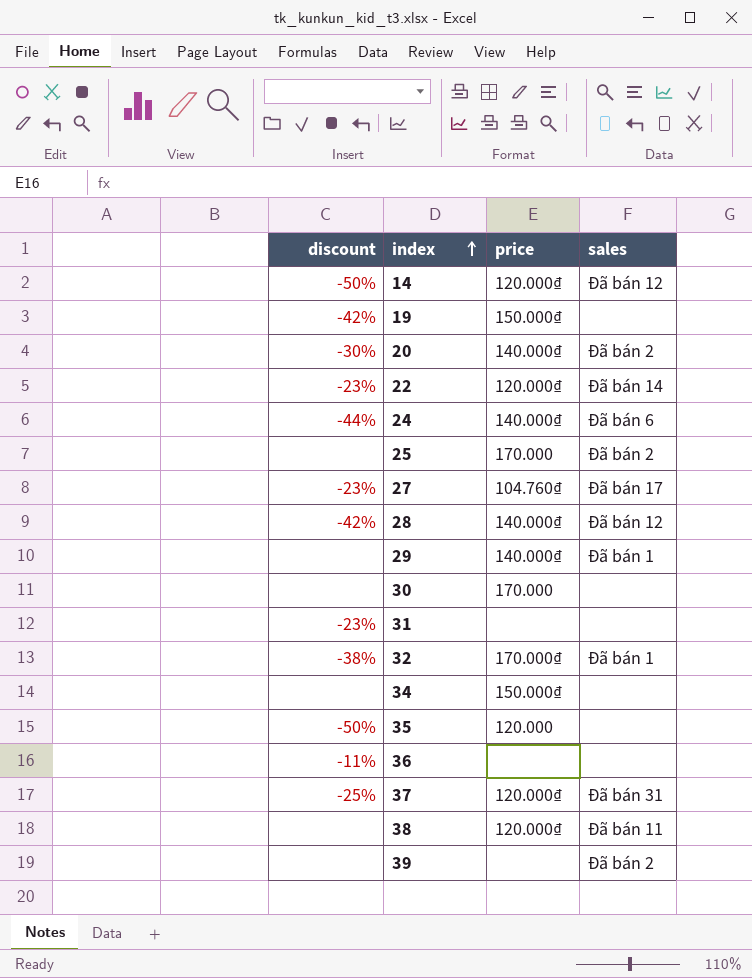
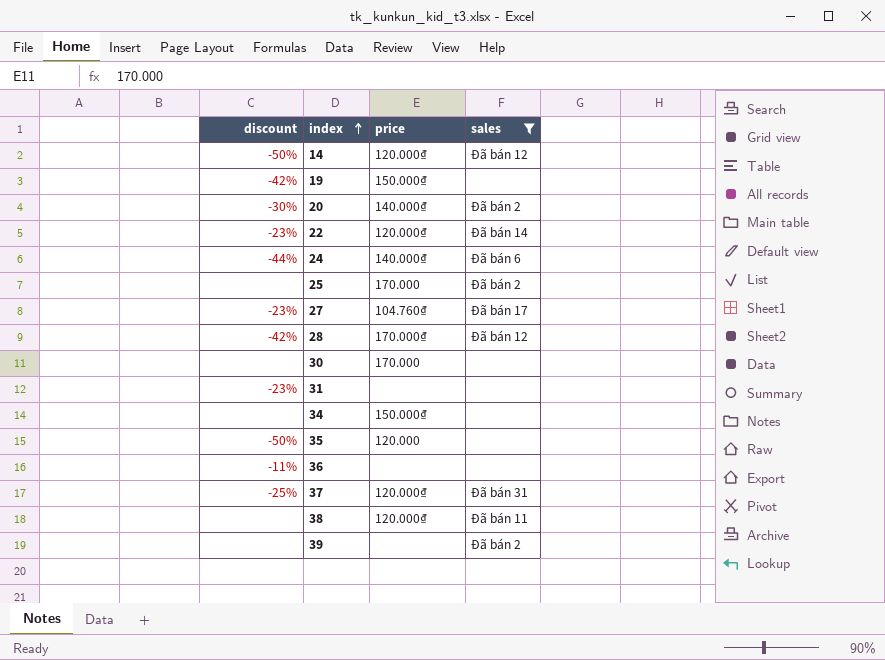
filter: none -> sales != Đã bán 1
28 | price: 140.000₫ -> 170.000₫

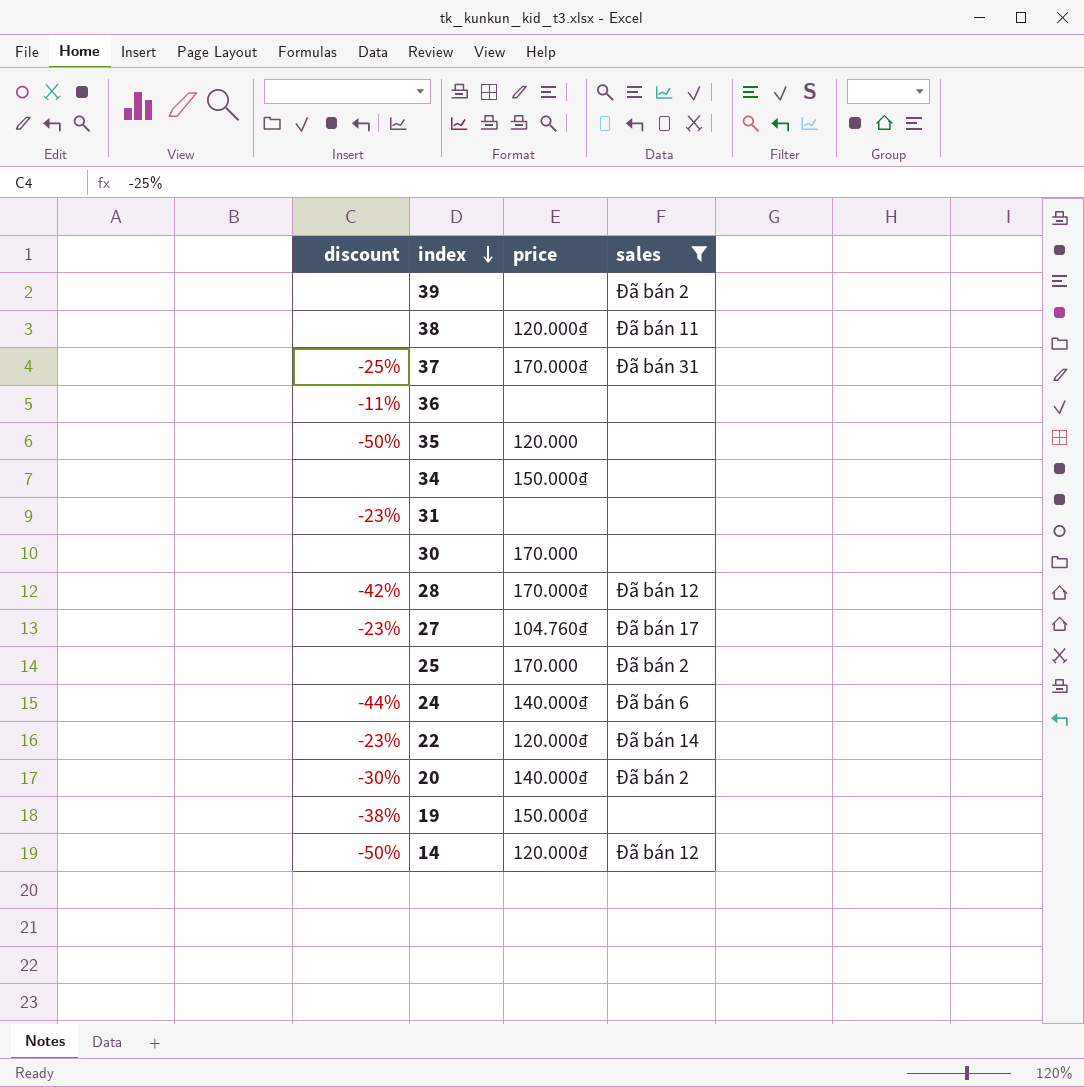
row order: index ascending -> index descending
37 | price: 120.000₫ -> 170.000₫
19 | discount: -42% -> -38%

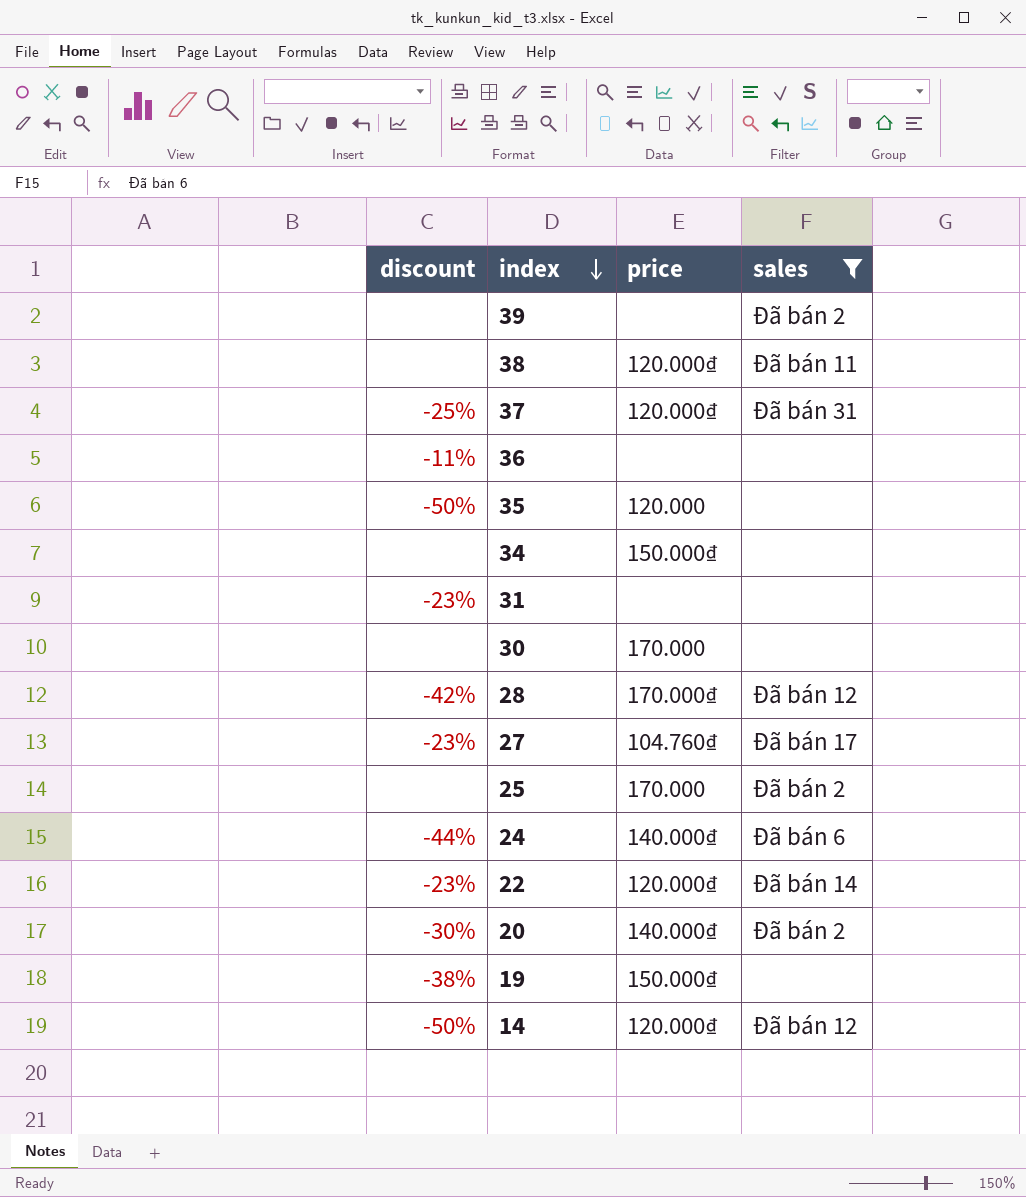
37 | price: 170.000₫ -> 120.000₫

